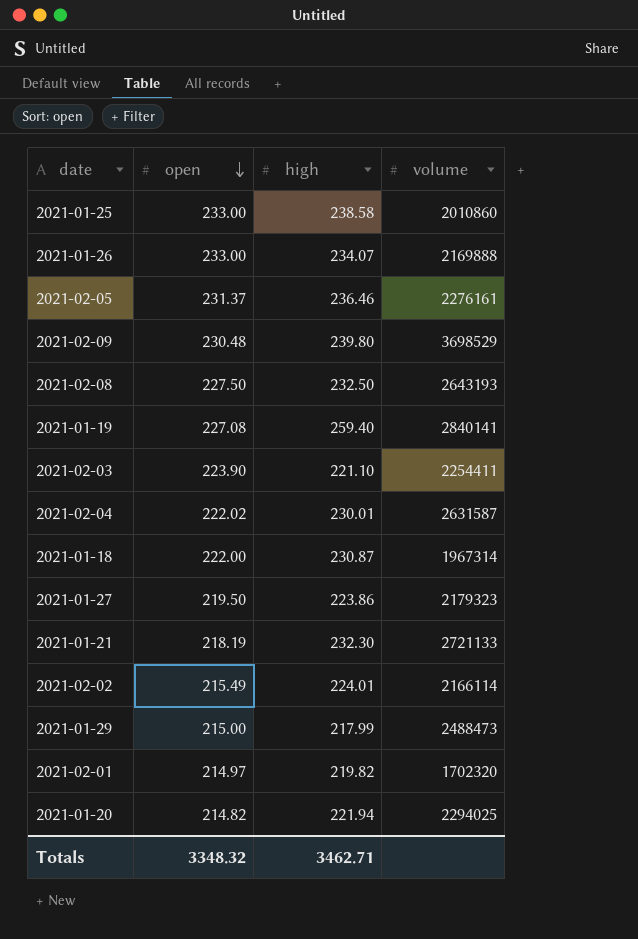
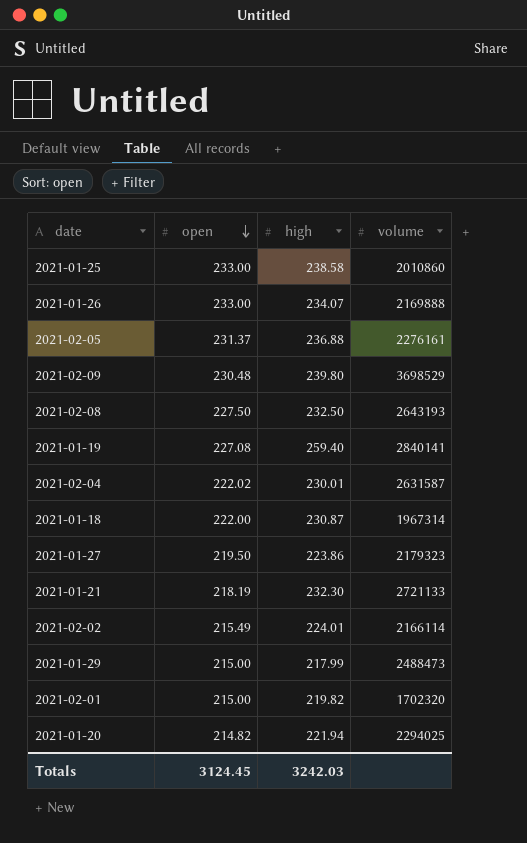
row 2021-02-03: 223.90 | 221.10 | 2254411 -> none
2021-02-05 | high: 236.46 -> 236.88
2021-02-01 | open: 214.97 -> 215.00
Totals | open: 3348.32 -> 3124.45
Totals | high: 3462.71 -> 3242.03

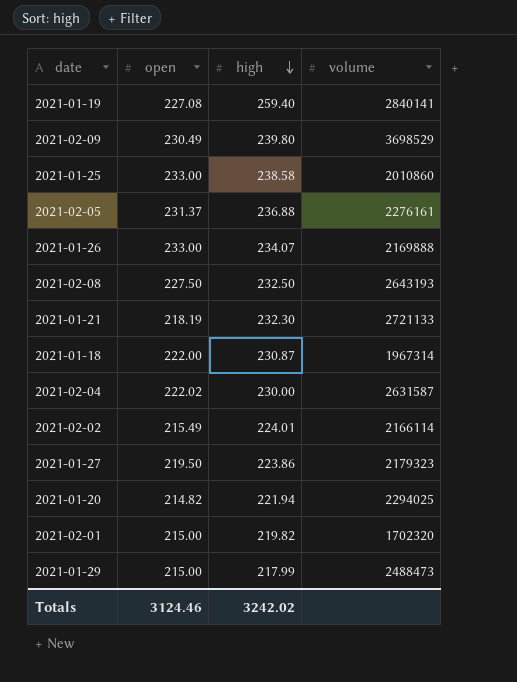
row order: open descending -> high descending
2021-02-09 | open: 230.48 -> 230.49
2021-02-04 | high: 230.01 -> 230.00
Totals | open: 3124.45 -> 3124.46
Totals | high: 3242.03 -> 3242.02

